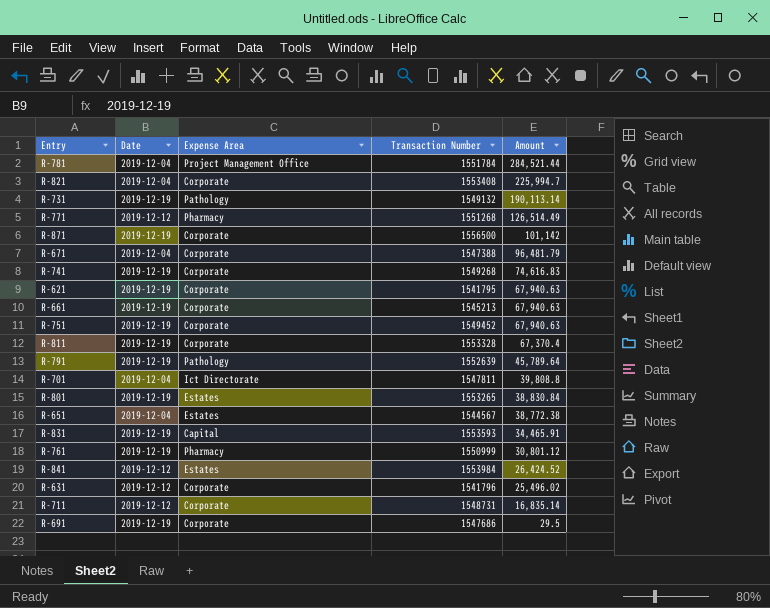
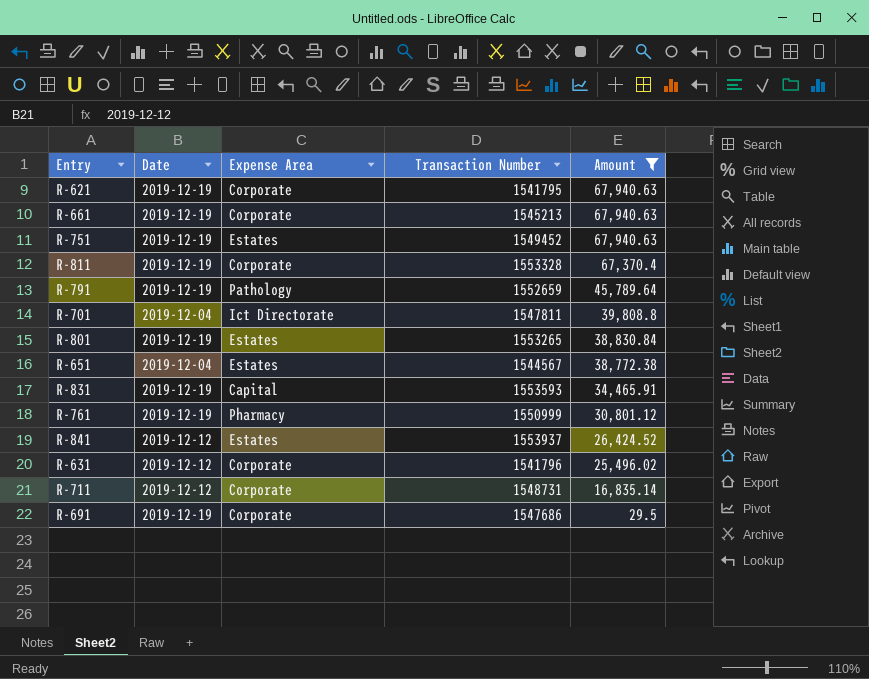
filter: none -> Amount <= 67,940.63
R-751 | Expense Area: Corporate -> Estates
R-791 | Transaction Number: 1552639 -> 1552659
R-841 | Transaction Number: 1553984 -> 1553937

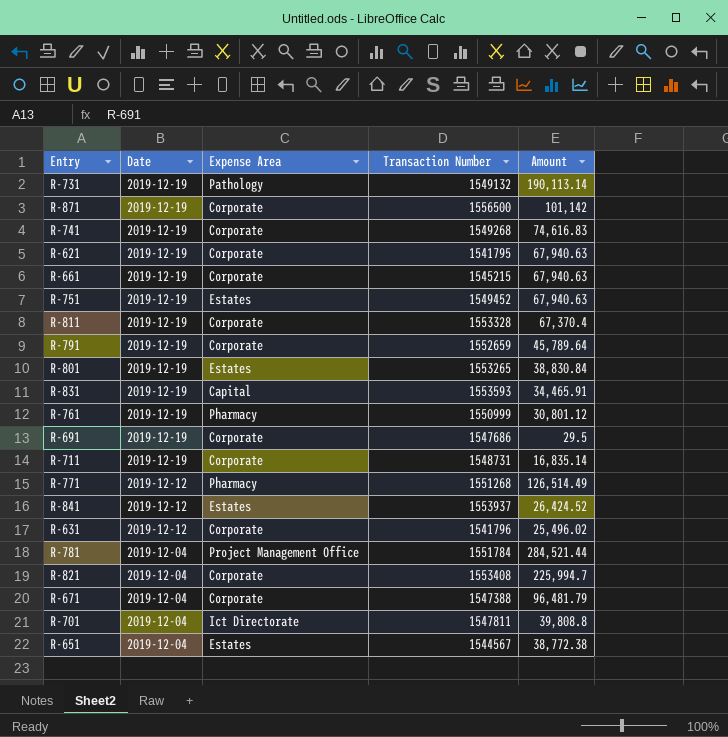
filter: Amount <= 67,940.63 -> none
row order: Amount descending -> Date descending
R-661 | Transaction Number: 1545213 -> 1545215
R-791 | Expense Area: Pathology -> Corporate
R-711 | Date: 2019-12-12 -> 2019-12-19

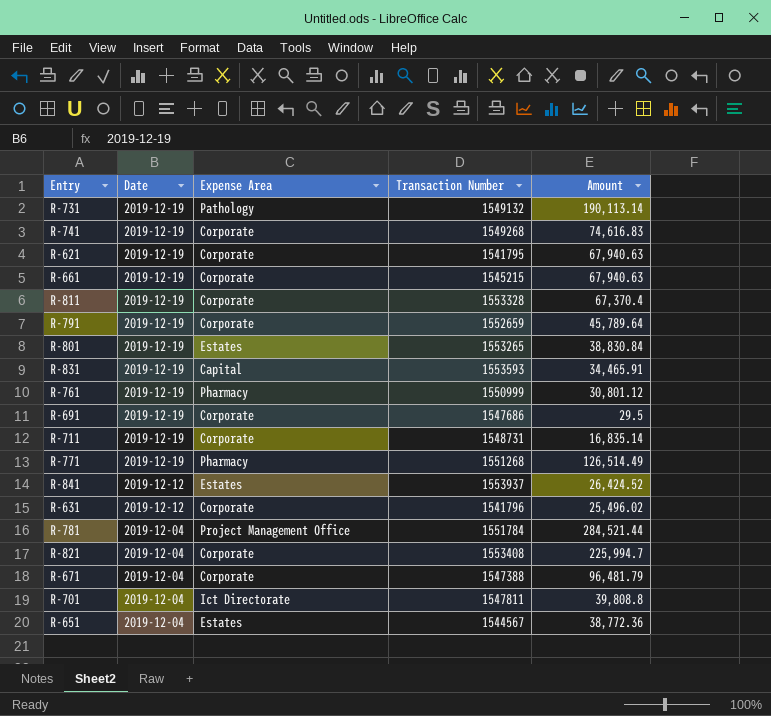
row R-871: 2019-12-19 | Corporate | 1556500 | 101,142 -> none
row R-751: 2019-12-19 | Estates | 1549452 | 67,940.63 -> none
R-771 | Date: 2019-12-12 -> 2019-12-19
R-651 | Amount: 38,772.38 -> 38,772.36

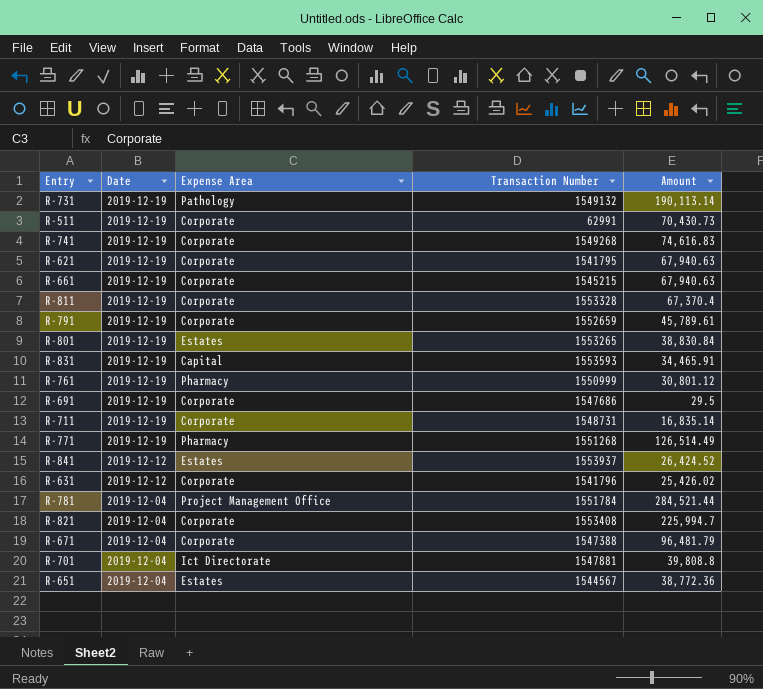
row R-511: none -> 2019-12-19 | Corporate | 62991 | 70,430.73
R-791 | Amount: 45,789.64 -> 45,789.61
R-631 | Amount: 25,496.02 -> 25,426.02
R-701 | Transaction Number: 1547811 -> 1547881

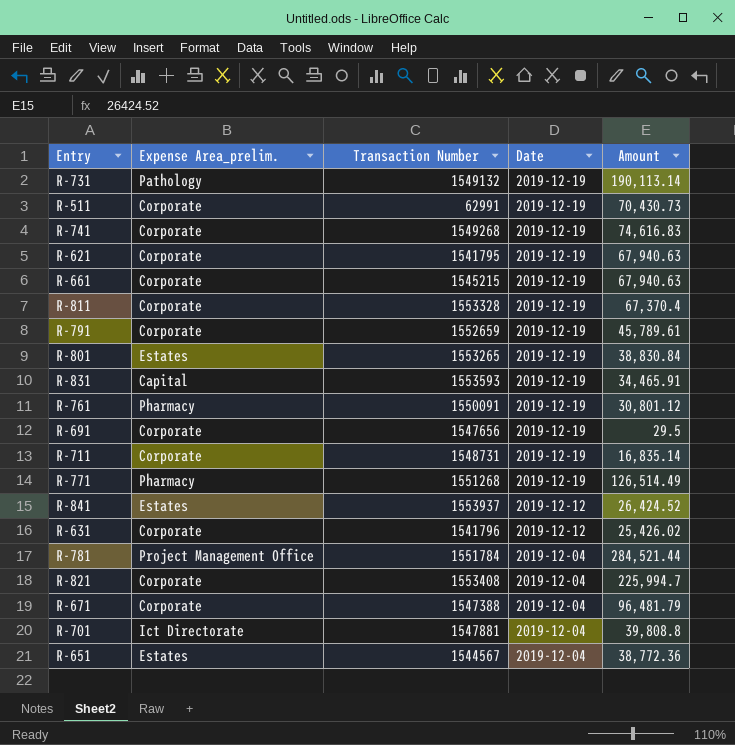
column name: Expense Area -> Expense Area_prelim.
column Date | position: 2 -> 4
R-761 | Transaction Number: 1550999 -> 1550091
R-691 | Transaction Number: 1547686 -> 1547656

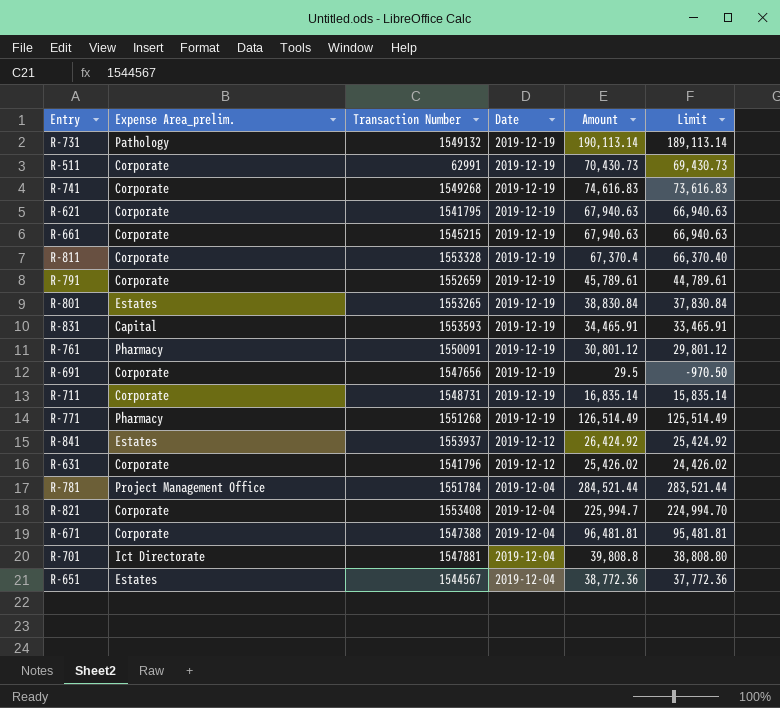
column Limit | formula: none -> [Amount] - 1000
R-841 | Amount: 26,424.52 -> 26,424.92
R-671 | Amount: 96,481.79 -> 96,481.81

